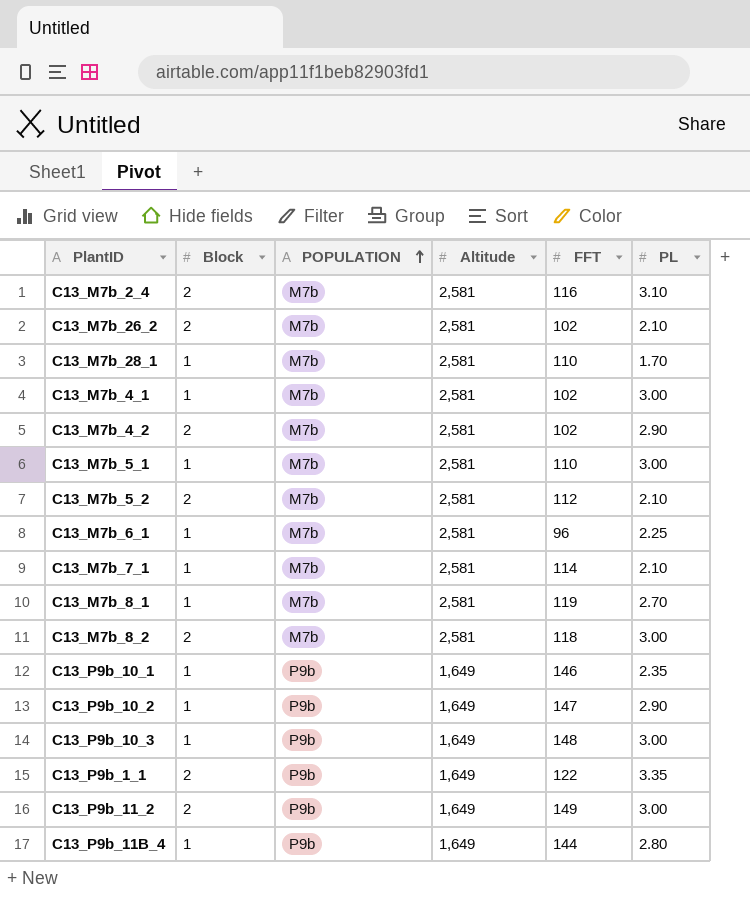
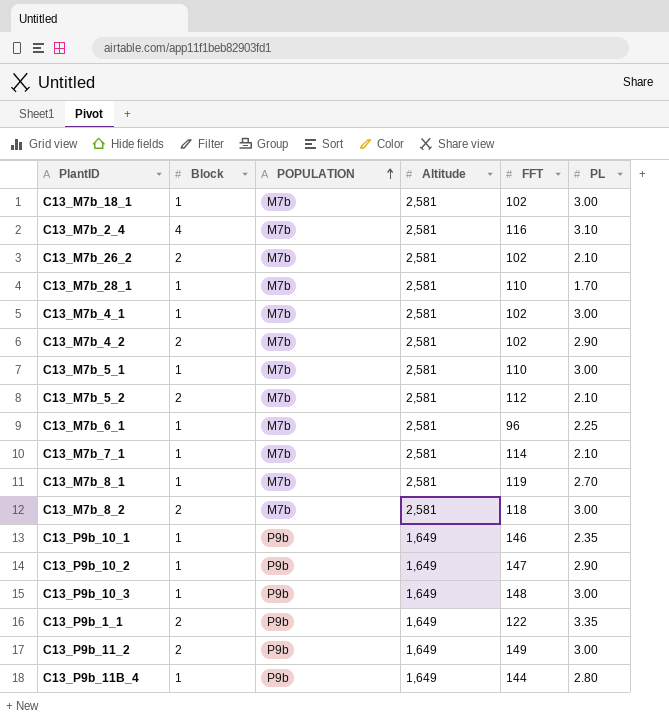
row C13_M7b_18_1: none -> 1 | M7b | 2,581 | 102 | 3.00
C13_M7b_2_4 | Block: 2 -> 4

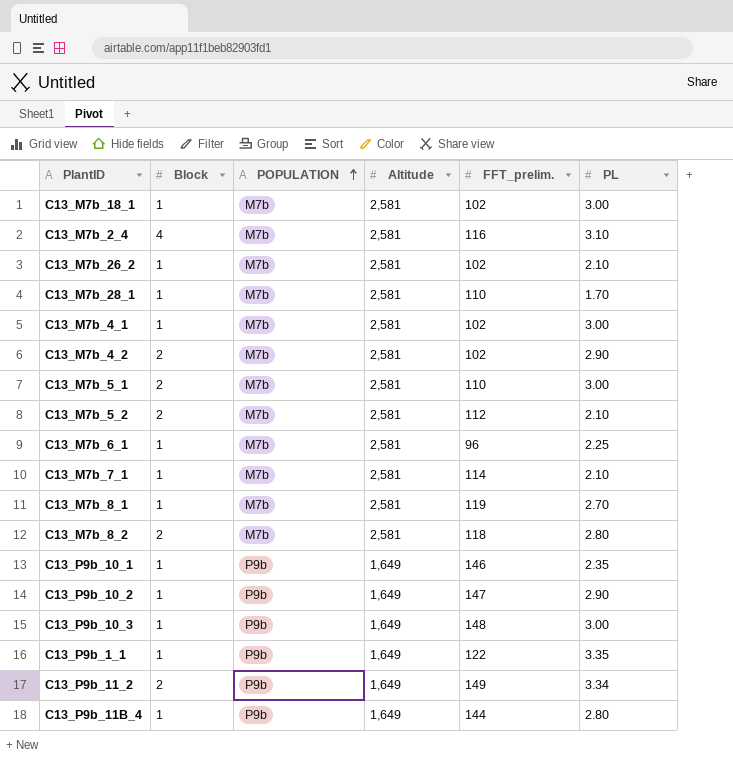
column name: FFT -> FFT_prelim.
C13_M7b_26_2 | Block: 2 -> 1
C13_M7b_5_1 | Block: 1 -> 2
C13_M7b_8_2 | PL: 3.00 -> 2.80
C13_P9b_1_1 | Block: 2 -> 1
C13_P9b_11_2 | PL: 3.00 -> 3.34

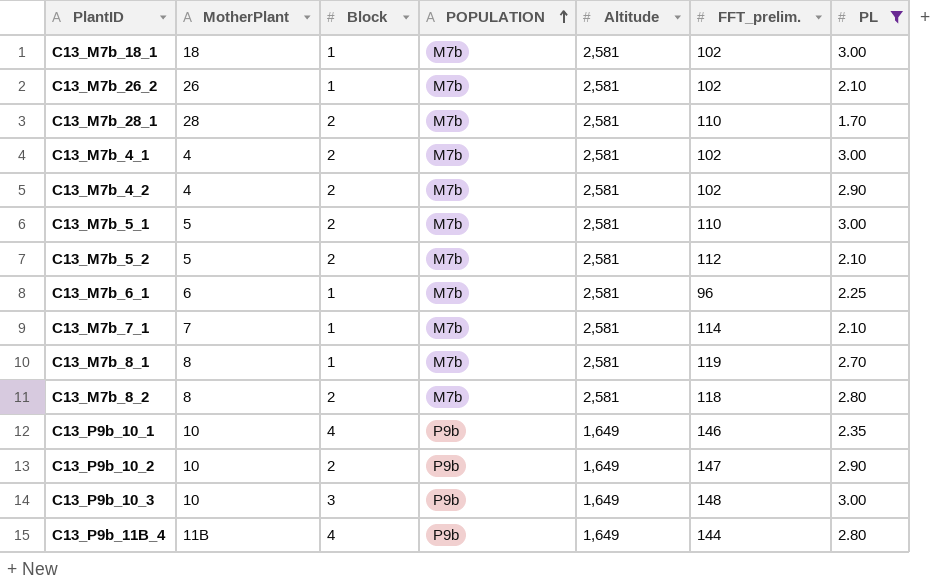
filter: none -> PL <= 3.00
column MotherPlant | position: none -> 2
C13_M7b_28_1 | Block: 1 -> 2
C13_M7b_4_1 | Block: 1 -> 2
C13_P9b_10_1 | Block: 1 -> 4
C13_P9b_10_2 | Block: 1 -> 2
C13_P9b_10_3 | Block: 1 -> 3
C13_P9b_11B_4 | Block: 1 -> 4

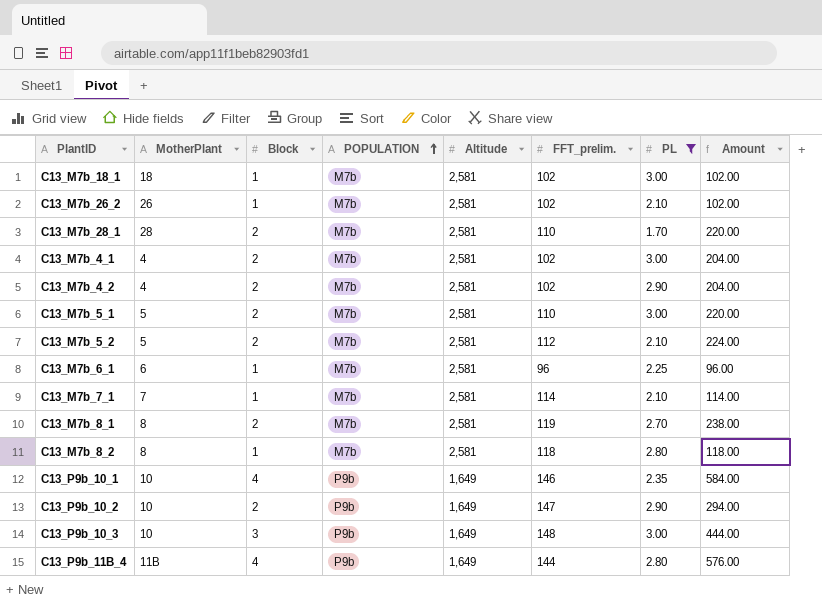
column Amount | formula: none -> [Block] * [FFT_prelim.]
C13_M7b_8_1 | Block: 1 -> 2
C13_M7b_8_2 | Block: 2 -> 1

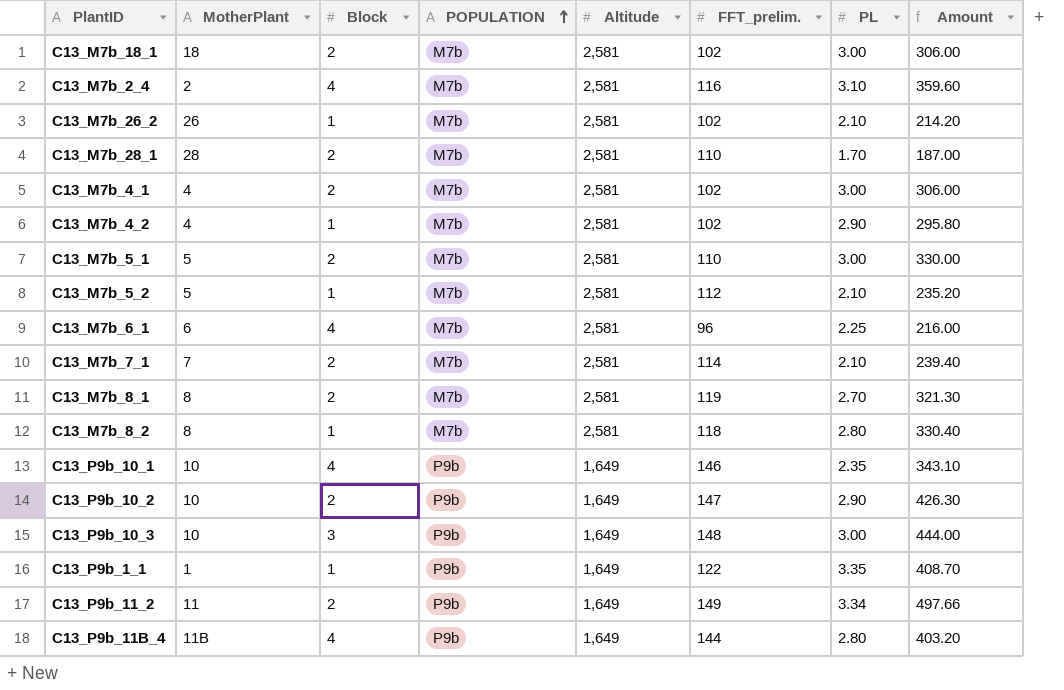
filter: PL <= 3.00 -> none
column Amount | formula: [Block] * [FFT_prelim.] -> [FFT_prelim.] * [PL]
C13_M7b_18_1 | Block: 1 -> 2
C13_M7b_4_2 | Block: 2 -> 1
C13_M7b_5_2 | Block: 2 -> 1
C13_M7b_6_1 | Block: 1 -> 4
C13_M7b_7_1 | Block: 1 -> 2

